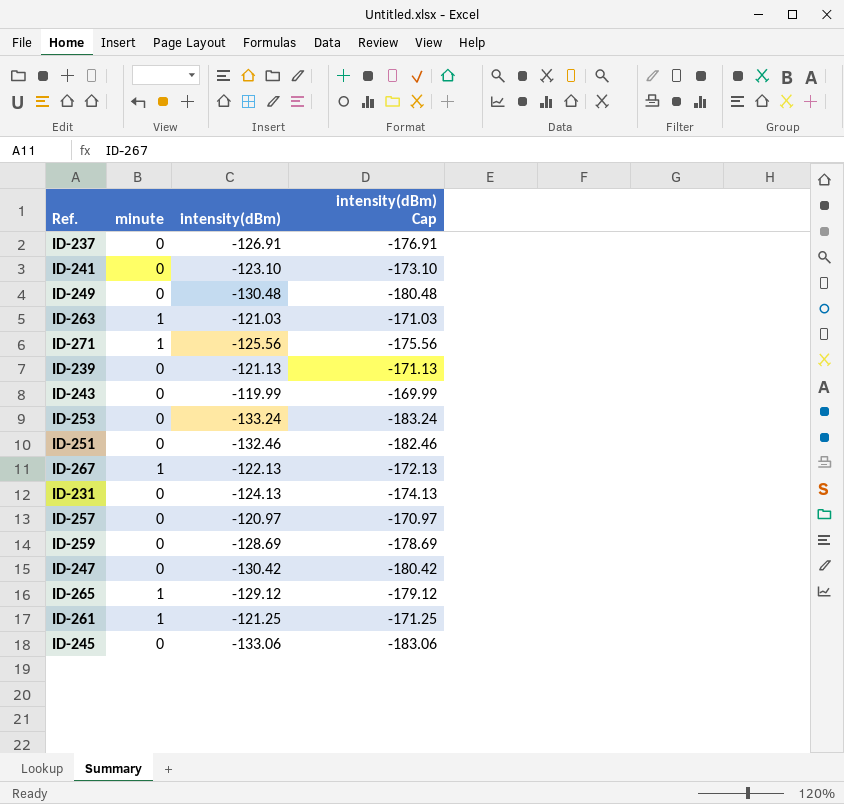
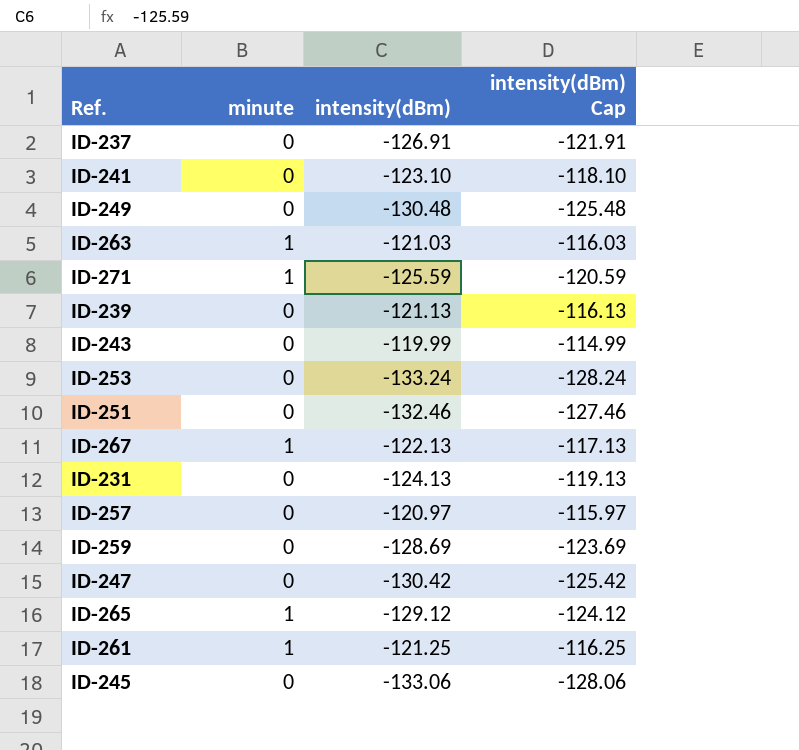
column intensity(dBm) Cap | formula: [intensity(dBm)] - 50 -> [intensity(dBm)] + 5
ID-271 | intensity(dBm): -125.56 -> -125.59

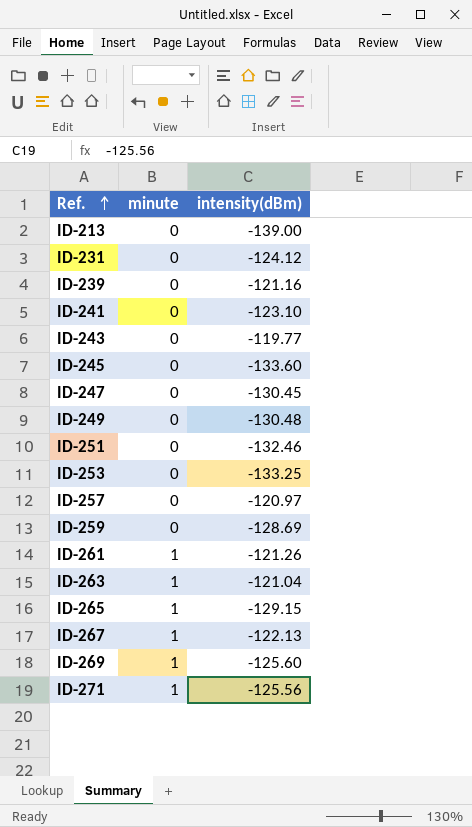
row order: none -> Ref. ascending
column intensity(dBm) Cap | formula: [intensity(dBm)] + 5 -> none
row ID-237: 0 | -126.91 | -121.91 -> none
row ID-213: none -> 0 | -139.00
ID-231 | intensity(dBm): -124.13 -> -124.12
ID-239 | intensity(dBm): -121.13 -> -121.16
ID-243 | intensity(dBm): -119.99 -> -119.77
ID-245 | intensity(dBm): -133.06 -> -133.60
ID-247 | intensity(dBm): -130.42 -> -130.45
ID-253 | intensity(dBm): -133.24 -> -133.25
ID-261 | intensity(dBm): -121.25 -> -121.26
ID-263 | intensity(dBm): -121.03 -> -121.04
ID-265 | intensity(dBm): -129.12 -> -129.15
row ID-269: none -> 1 | -125.60
ID-271 | intensity(dBm): -125.59 -> -125.56

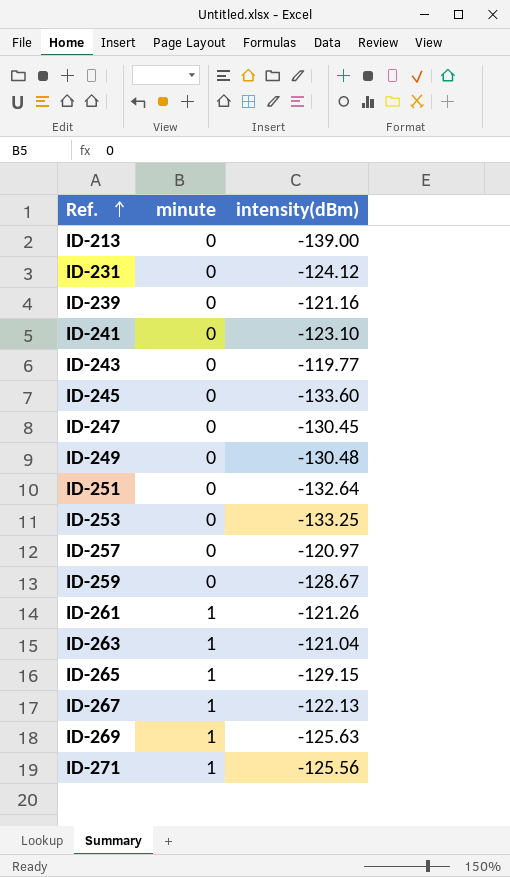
ID-251 | intensity(dBm): -132.46 -> -132.64
ID-259 | intensity(dBm): -128.69 -> -128.67
ID-269 | intensity(dBm): -125.60 -> -125.63

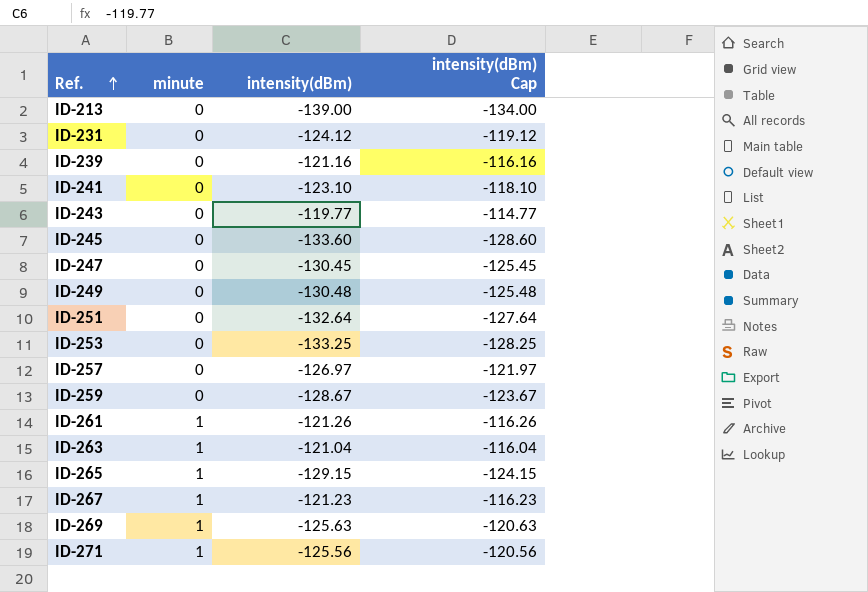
column intensity(dBm) Cap | formula: none -> [intensity(dBm)] + 5
ID-257 | intensity(dBm): -120.97 -> -126.97
ID-267 | intensity(dBm): -122.13 -> -121.23

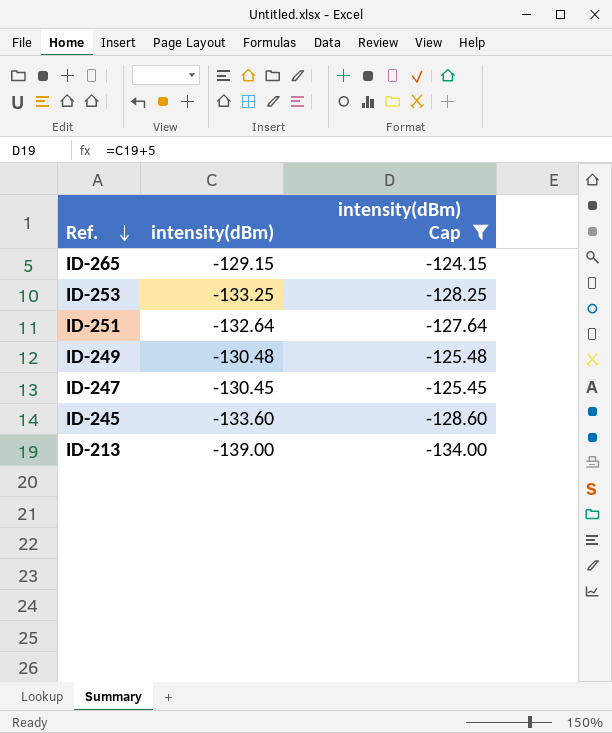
filter: none -> intensity(dBm) Cap <= -124.15
row order: Ref. ascending -> Ref. descending
column minute | position: 2 -> none

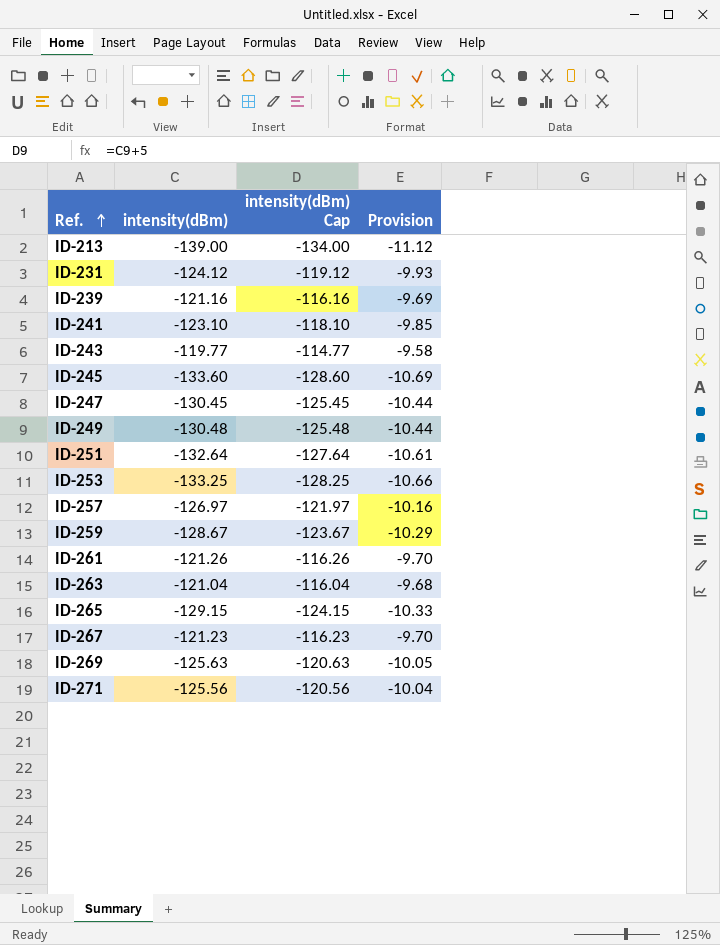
filter: intensity(dBm) Cap <= -124.15 -> none
row order: Ref. descending -> Ref. ascending
column Provision | formula: none -> [intensity(dBm)] * 0.08

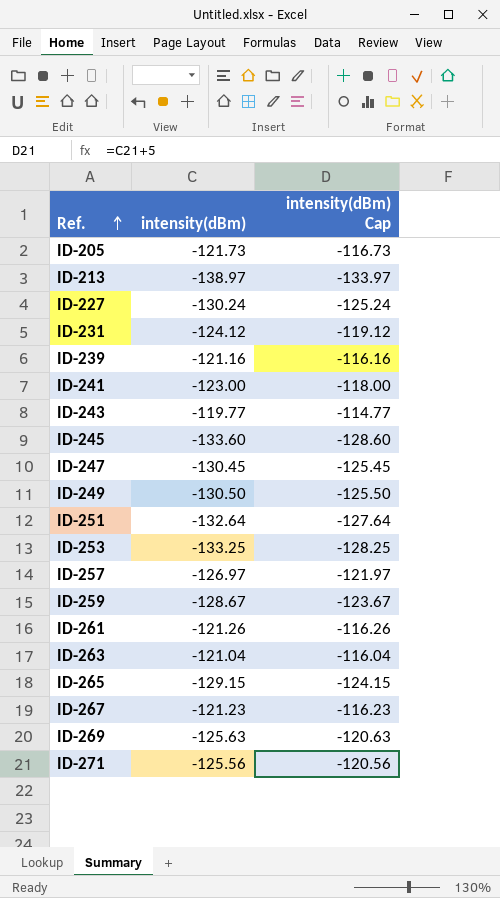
column Provision | formula: [intensity(dBm)] * 0.08 -> none
row ID-205: none -> -121.73 | -116.73
ID-213 | intensity(dBm): -139.00 -> -138.97
ID-213 | intensity(dBm) Cap: -134.00 -> -133.97
row ID-227: none -> -130.24 | -125.24
ID-241 | intensity(dBm): -123.10 -> -123.00
ID-241 | intensity(dBm) Cap: -118.10 -> -118.00
ID-249 | intensity(dBm): -130.48 -> -130.50
ID-249 | intensity(dBm) Cap: -125.48 -> -125.50

